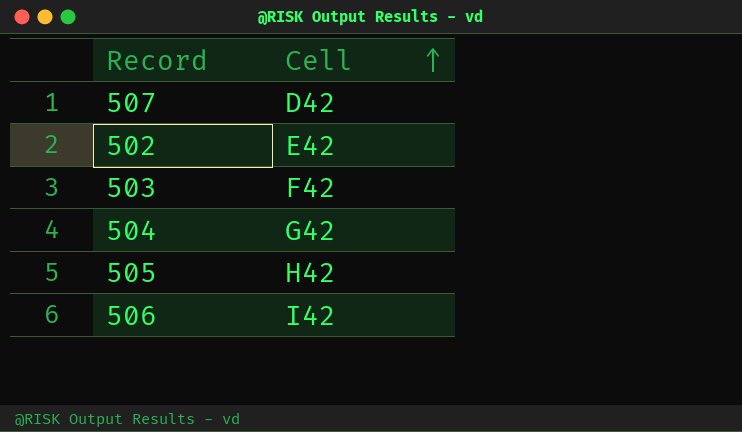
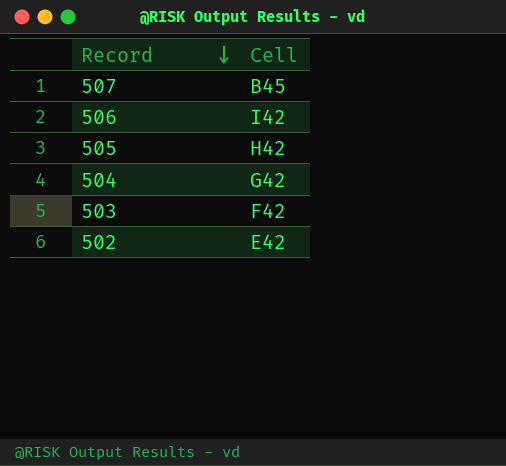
row order: Cell ascending -> Record descending
507 | Cell: D42 -> B45

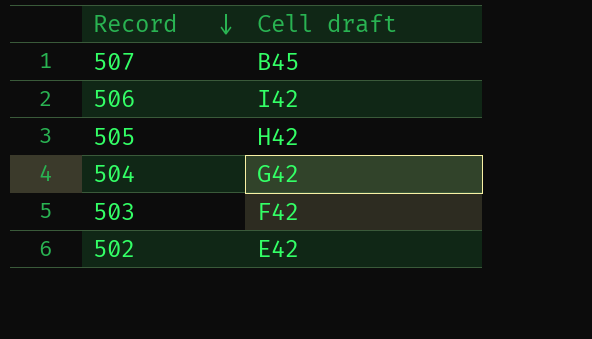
column name: Cell -> Cell draft

